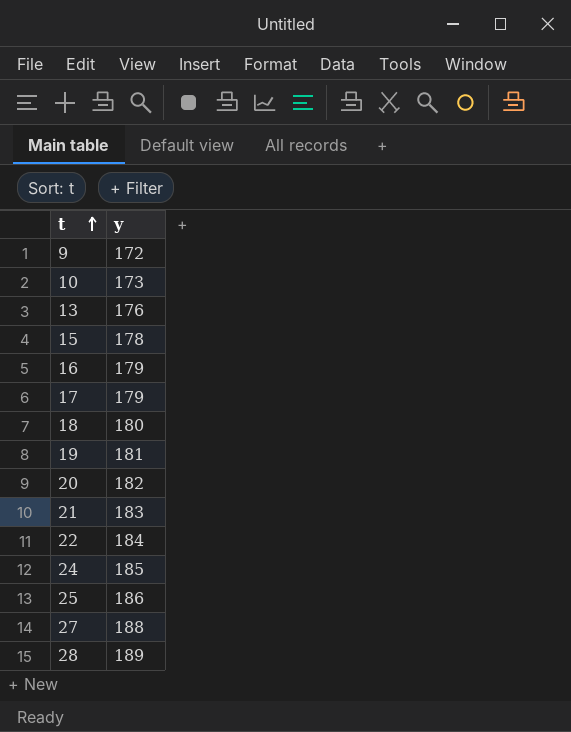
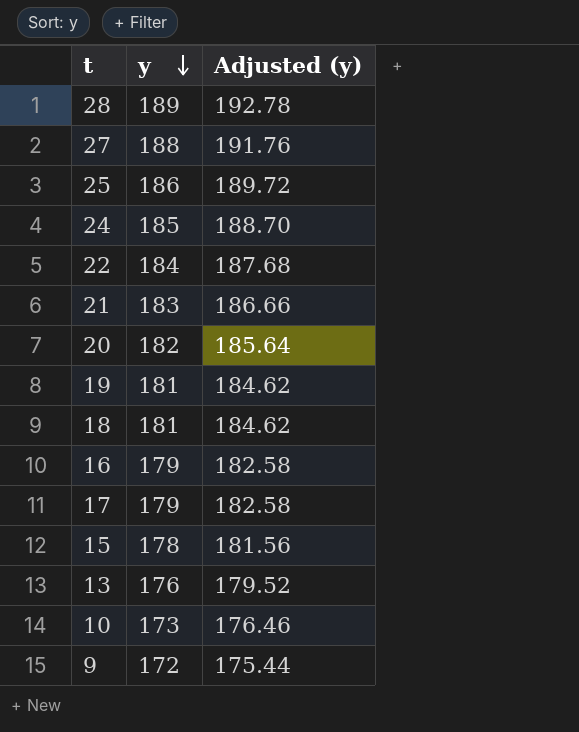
row order: t ascending -> y descending
column Adjusted (y) | formula: none -> [y] * 1.02
18 | y: 180 -> 181

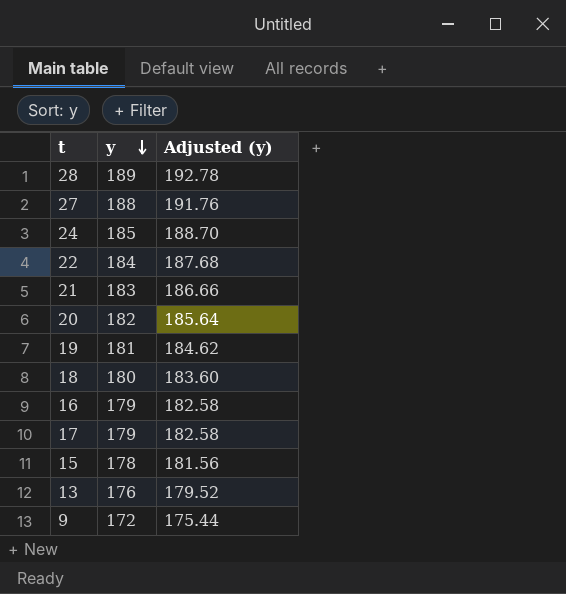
row 25: 186 | 189.72 -> none
row 10: 173 | 176.46 -> none
18 | y: 181 -> 180
18 | Adjusted (y): 184.62 -> 183.60

